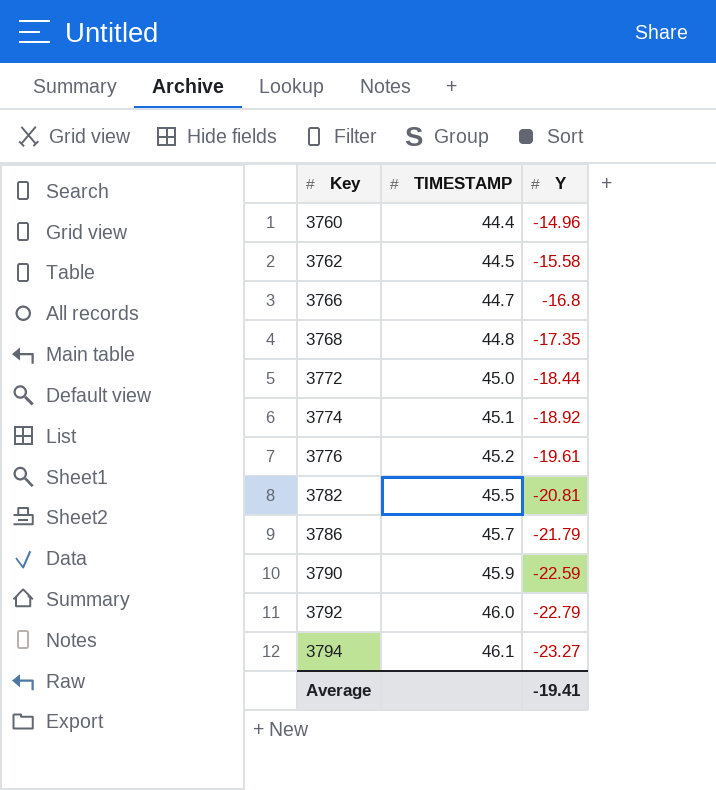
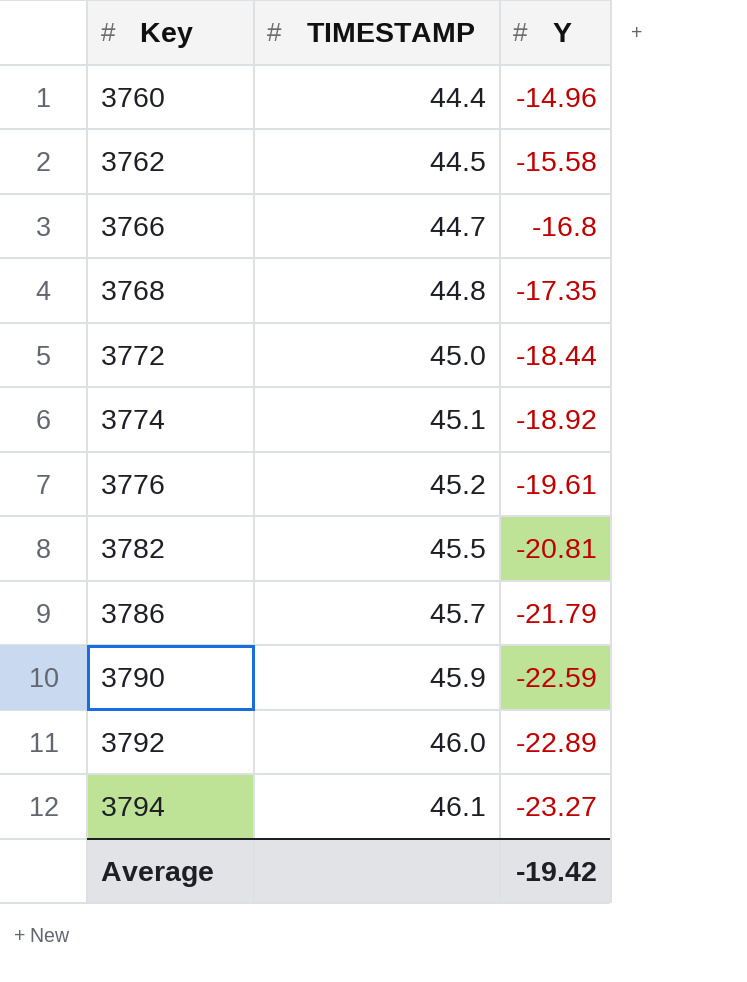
3792 | Y: -22.79 -> -22.89
Average | Y: -19.41 -> -19.42

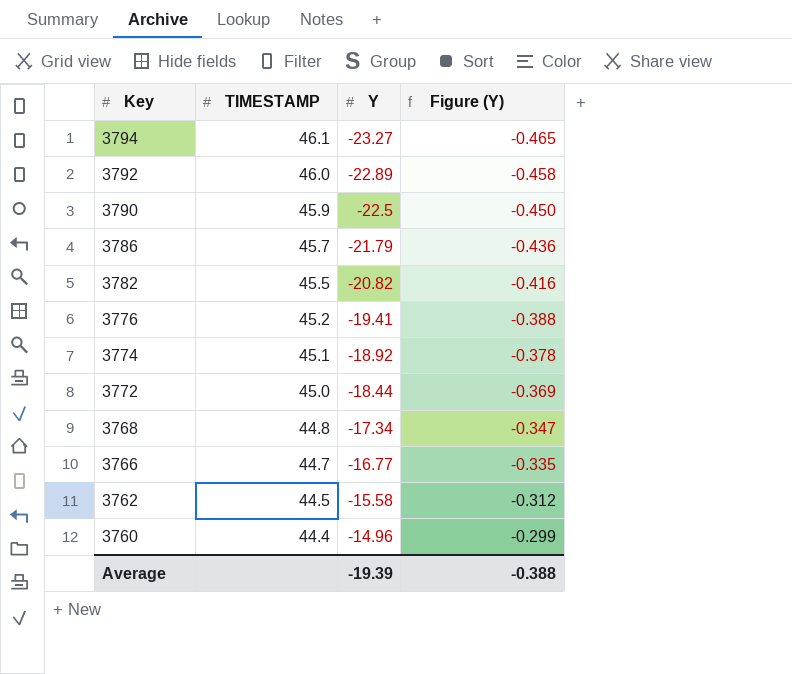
row order: Key ascending -> Key descending
column Figure (Y) | formula: none -> [Y] * 0.02
3790 | Y: -22.59 -> -22.5
3782 | Y: -20.81 -> -20.82
3776 | Y: -19.61 -> -19.41
3768 | Y: -17.35 -> -17.34
3766 | Y: -16.8 -> -16.77
Average | Y: -19.42 -> -19.39

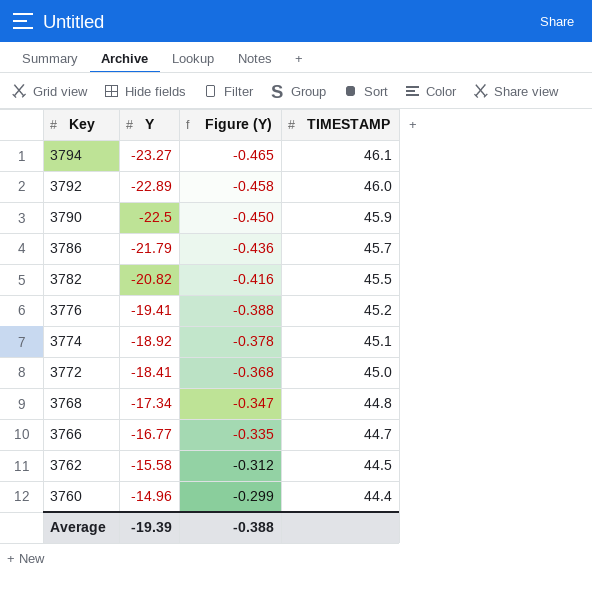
column TIMESTAMP | position: 2 -> 4
3772 | Y: -18.44 -> -18.41
3772 | Figure (Y): -0.369 -> -0.368

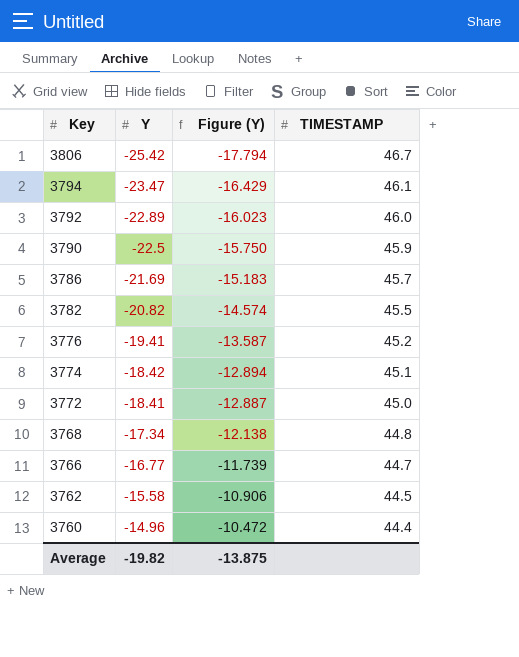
column Figure (Y) | formula: [Y] * 0.02 -> [Y] * 0.7
row 3806: none -> -25.42 | -17.794 | 46.7
3794 | Y: -23.27 -> -23.47
3786 | Y: -21.79 -> -21.69
3774 | Y: -18.92 -> -18.42
Average | Y: -19.39 -> -19.82
Average | Figure (Y): -0.388 -> -13.875

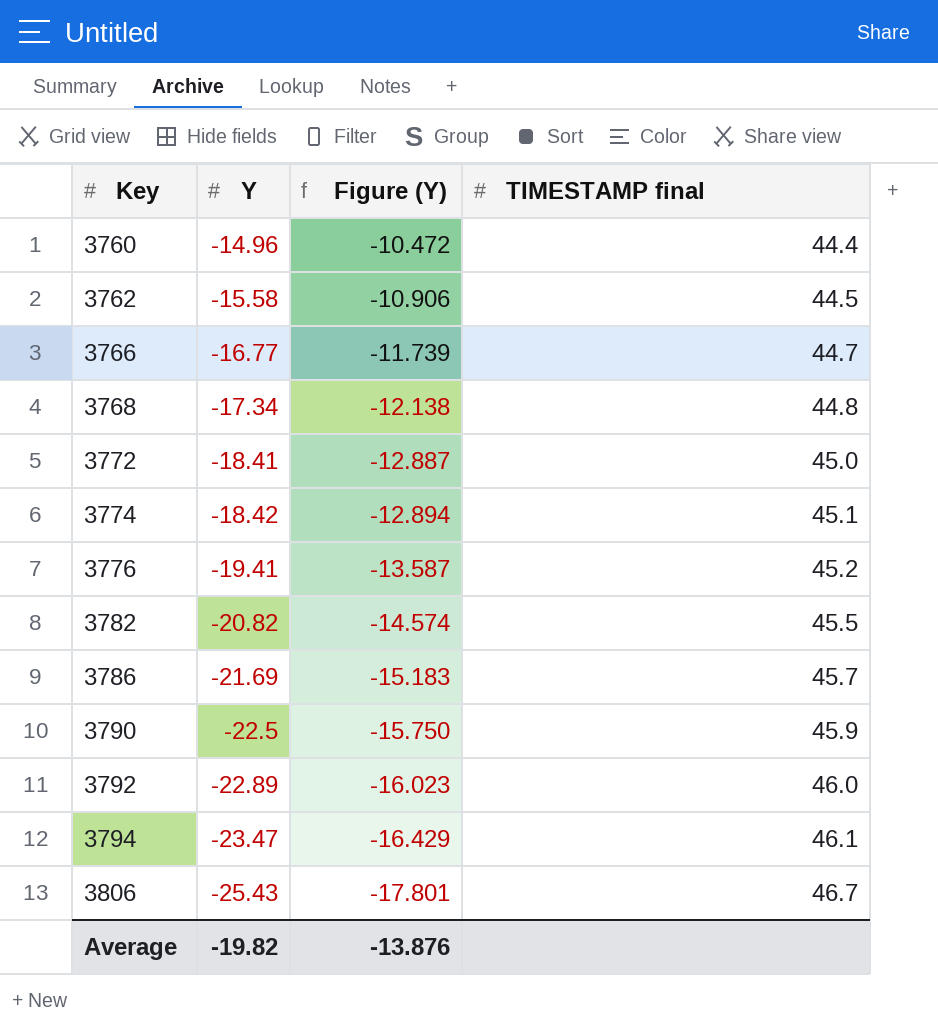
row order: Key descending -> Key ascending
column name: TIMESTAMP -> TIMESTAMP final
3806 | Y: -25.42 -> -25.43
3806 | Figure (Y): -17.794 -> -17.801
Average | Figure (Y): -13.875 -> -13.876

